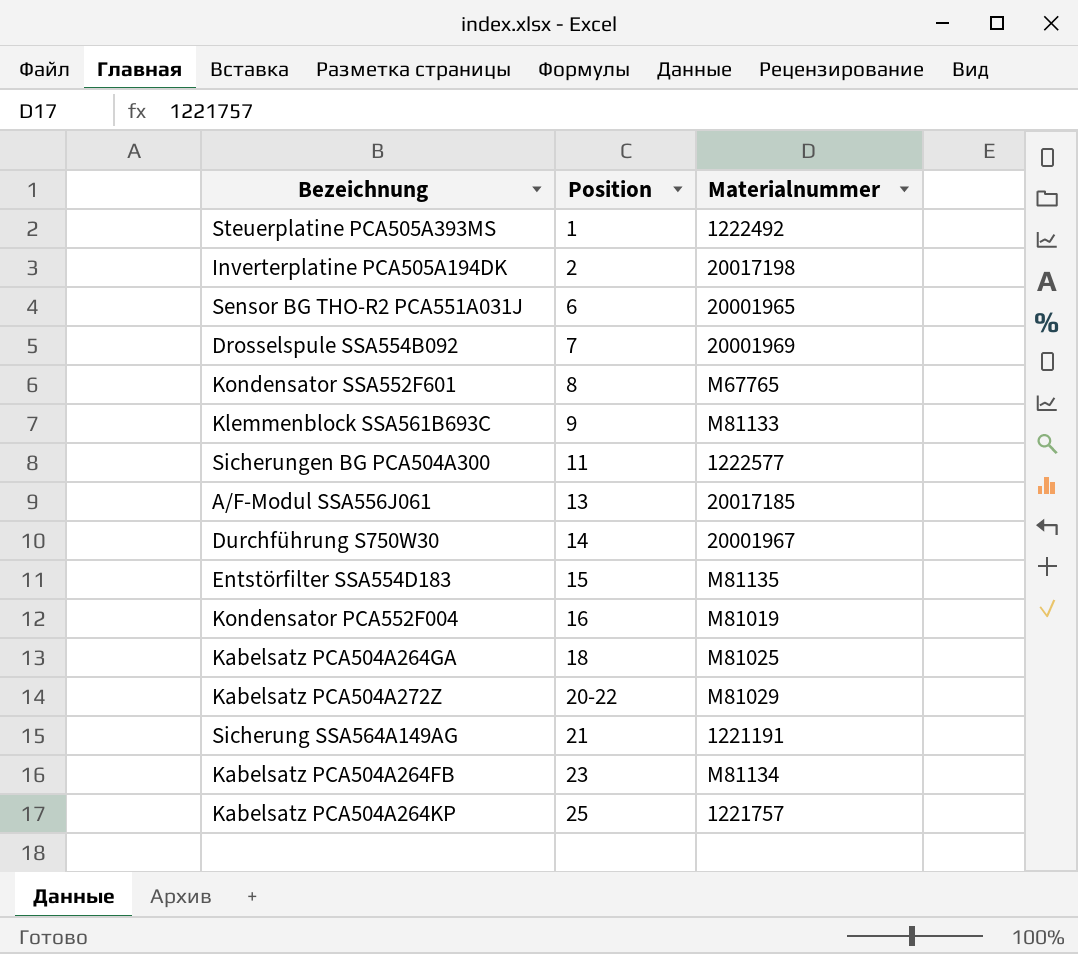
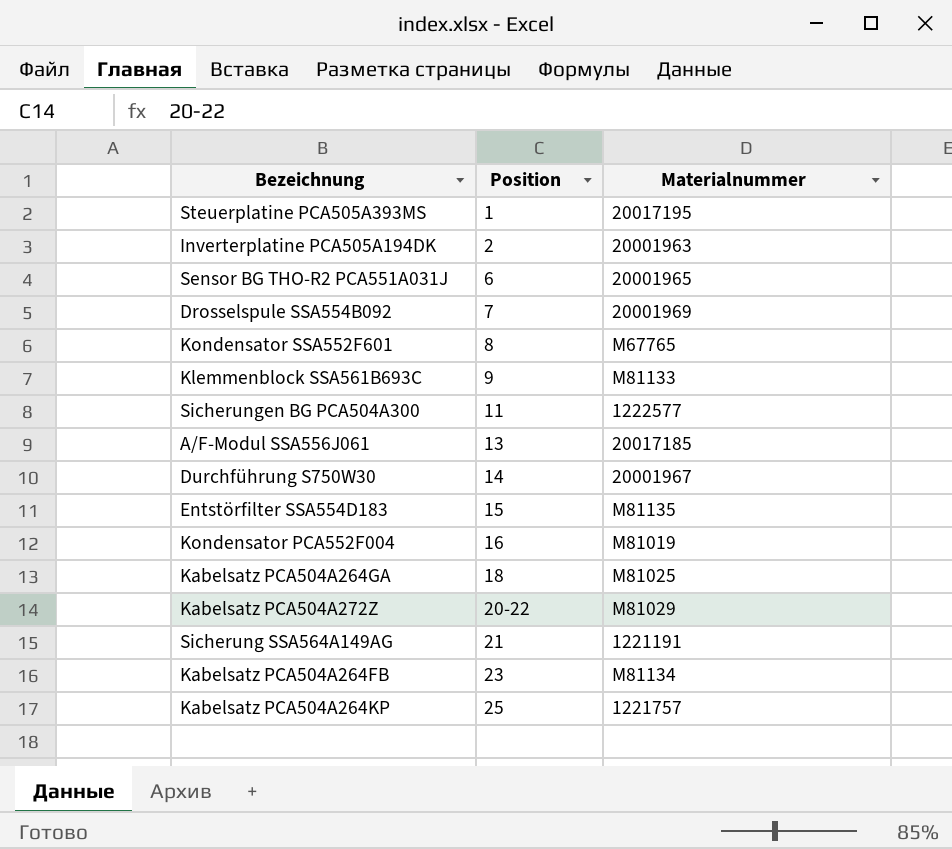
Steuerplatine PCA505A393MS | Materialnummer: 1222492 -> 20017195
Inverterplatine PCA505A194DK | Materialnummer: 20017198 -> 20001963

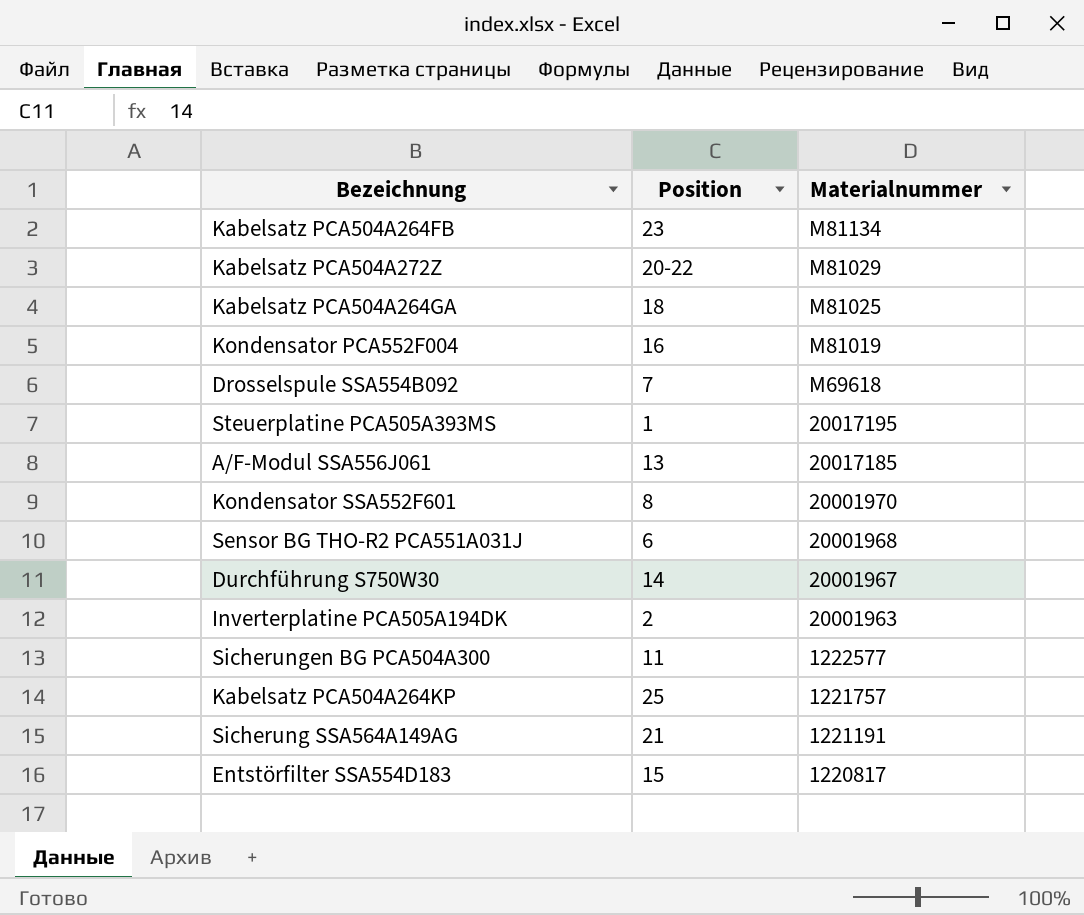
row order: Position ascending -> Materialnummer descending
row Klemmenblock SSA561B693C: 9 | M81133 -> none
Drosselspule SSA554B092 | Materialnummer: 20001969 -> M69618
Kondensator SSA552F601 | Materialnummer: M67765 -> 20001970
Sensor BG THO-R2 PCA551A031J | Materialnummer: 20001965 -> 20001968
Entstörfilter SSA554D183 | Materialnummer: M81135 -> 1220817

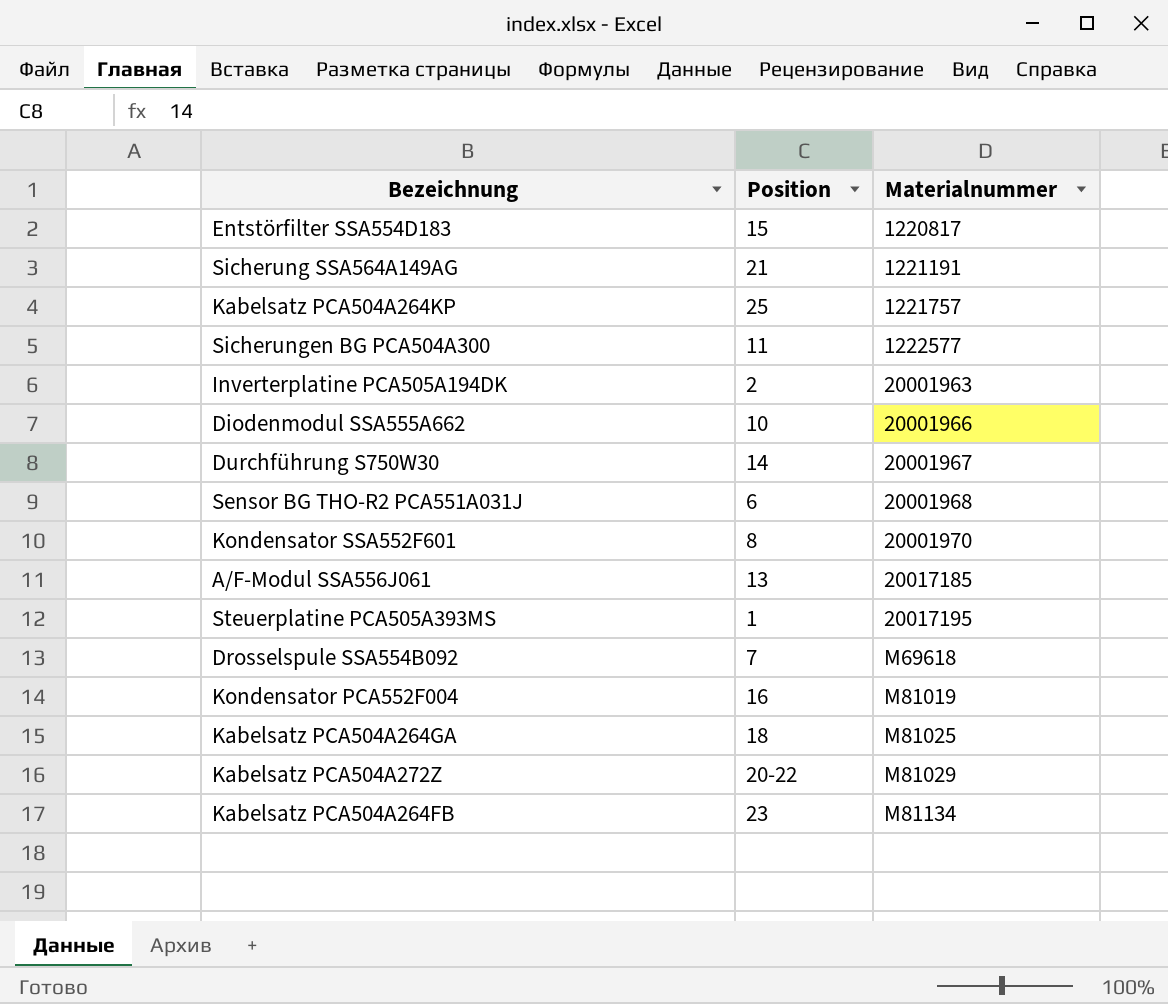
row order: Materialnummer descending -> Materialnummer ascending
row Diodenmodul SSA555A662: none -> 10 | 20001966

